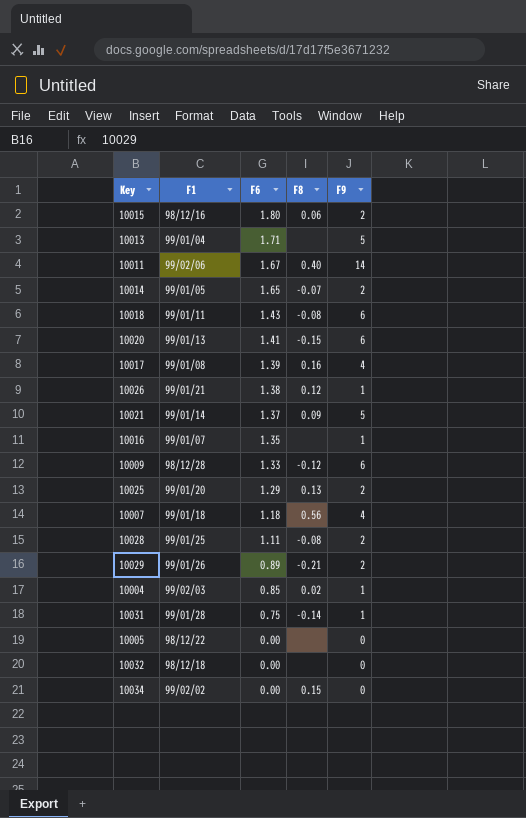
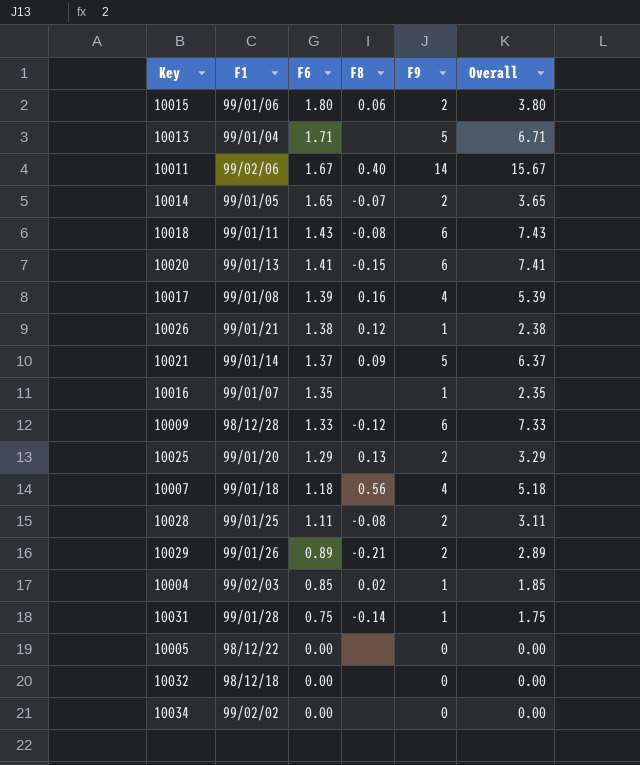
column Overall | formula: none -> [F6] + [F9]
10015 | F1: 98/12/16 -> 99/01/06
10034 | F8: 0.15 -> none

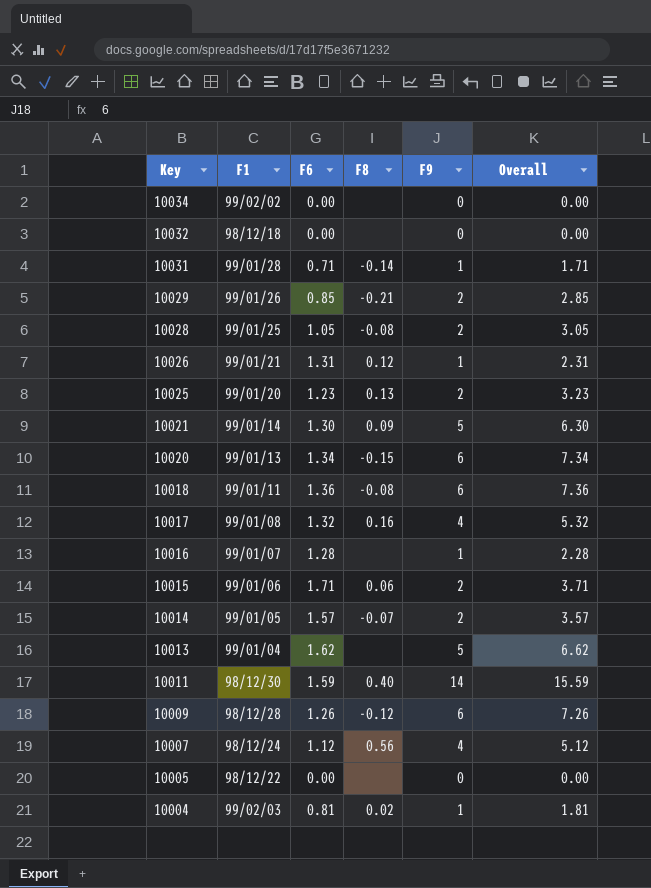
row order: F6 descending -> Key descending
10031 | F6: 0.75 -> 0.71
10031 | Overall: 1.75 -> 1.71
10029 | F6: 0.89 -> 0.85
10029 | Overall: 2.89 -> 2.85
10028 | F6: 1.11 -> 1.05
10028 | Overall: 3.11 -> 3.05
10026 | F6: 1.38 -> 1.31
10026 | Overall: 2.38 -> 2.31
10025 | F6: 1.29 -> 1.23
10025 | Overall: 3.29 -> 3.23
10021 | F6: 1.37 -> 1.30
10021 | Overall: 6.37 -> 6.30
10020 | F6: 1.41 -> 1.34
10020 | Overall: 7.41 -> 7.34
10018 | F6: 1.43 -> 1.36
10018 | Overall: 7.43 -> 7.36
10017 | F6: 1.39 -> 1.32
10017 | Overall: 5.39 -> 5.32
10016 | F6: 1.35 -> 1.28
10016 | Overall: 2.35 -> 2.28
10015 | F6: 1.80 -> 1.71
10015 | Overall: 3.80 -> 3.71
10014 | F6: 1.65 -> 1.57
10014 | Overall: 3.65 -> 3.57
10013 | F6: 1.71 -> 1.62
10013 | Overall: 6.71 -> 6.62
10011 | F1: 99/02/06 -> 98/12/30
10011 | F6: 1.67 -> 1.59
10011 | Overall: 15.67 -> 15.59
10009 | F6: 1.33 -> 1.26
10009 | Overall: 7.33 -> 7.26
10007 | F1: 99/01/18 -> 98/12/24
10007 | F6: 1.18 -> 1.12
10007 | Overall: 5.18 -> 5.12
10004 | F6: 0.85 -> 0.81
10004 | Overall: 1.85 -> 1.81

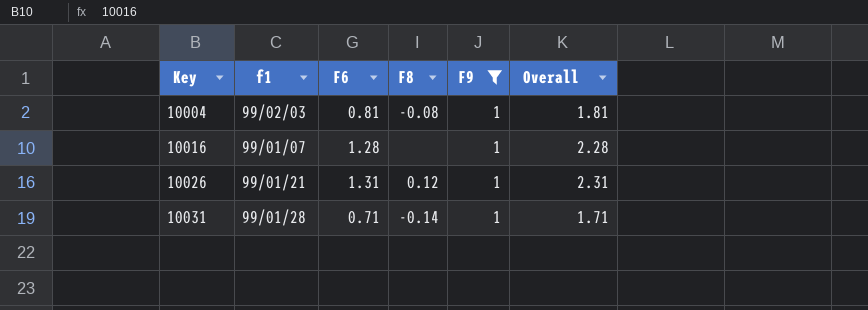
filter: none -> F9 = 1
row order: Key descending -> Key ascending
column name: F1 -> f1
10004 | F8: 0.02 -> -0.08

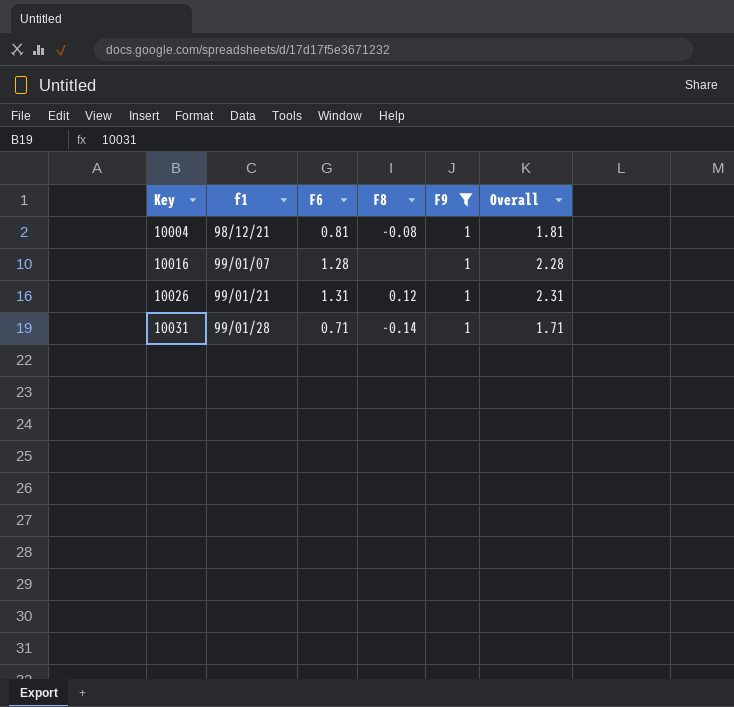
10004 | f1: 99/02/03 -> 98/12/21

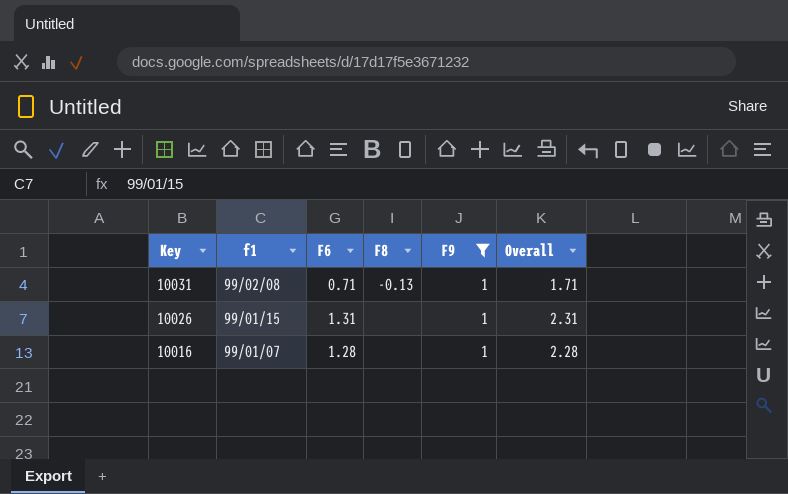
row order: Key ascending -> Key descending
row 10004: 98/12/21 | 0.81 | -0.08 | 1 | 1.81 -> none
10031 | f1: 99/01/28 -> 99/02/08
10031 | F8: -0.14 -> -0.13
10026 | f1: 99/01/21 -> 99/01/15
10026 | F8: 0.12 -> none

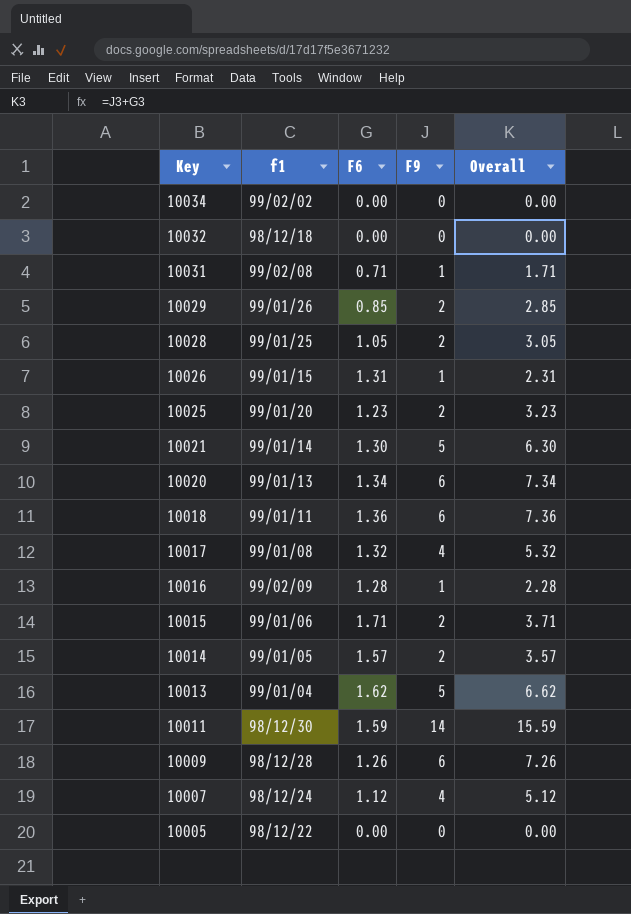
filter: F9 = 1 -> none
column F8 | position: 4 -> none
10016 | f1: 99/01/07 -> 99/02/09

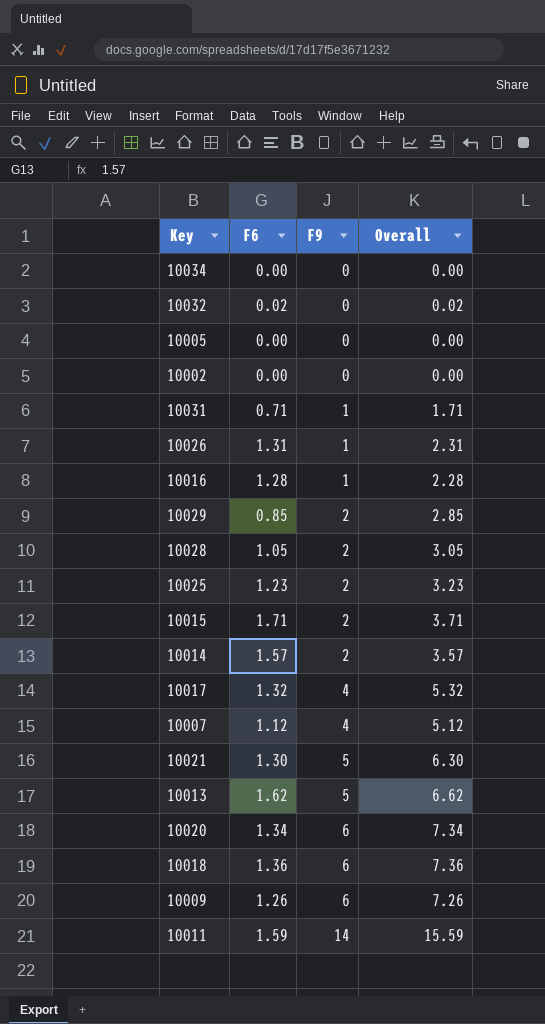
row order: Key descending -> F9 ascending
column f1 | position: 2 -> none
10032 | F6: 0.00 -> 0.02
10032 | Overall: 0.00 -> 0.02
row 10002: none -> 0.00 | 0 | 0.00

